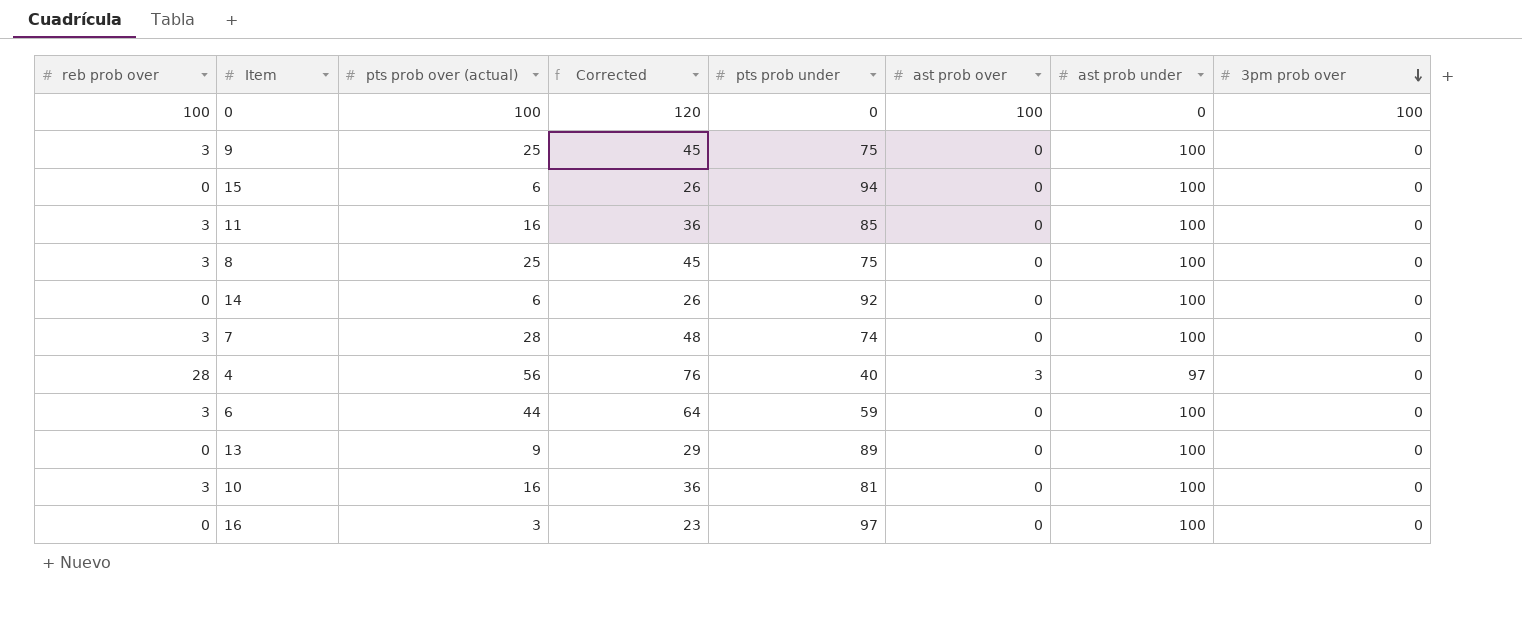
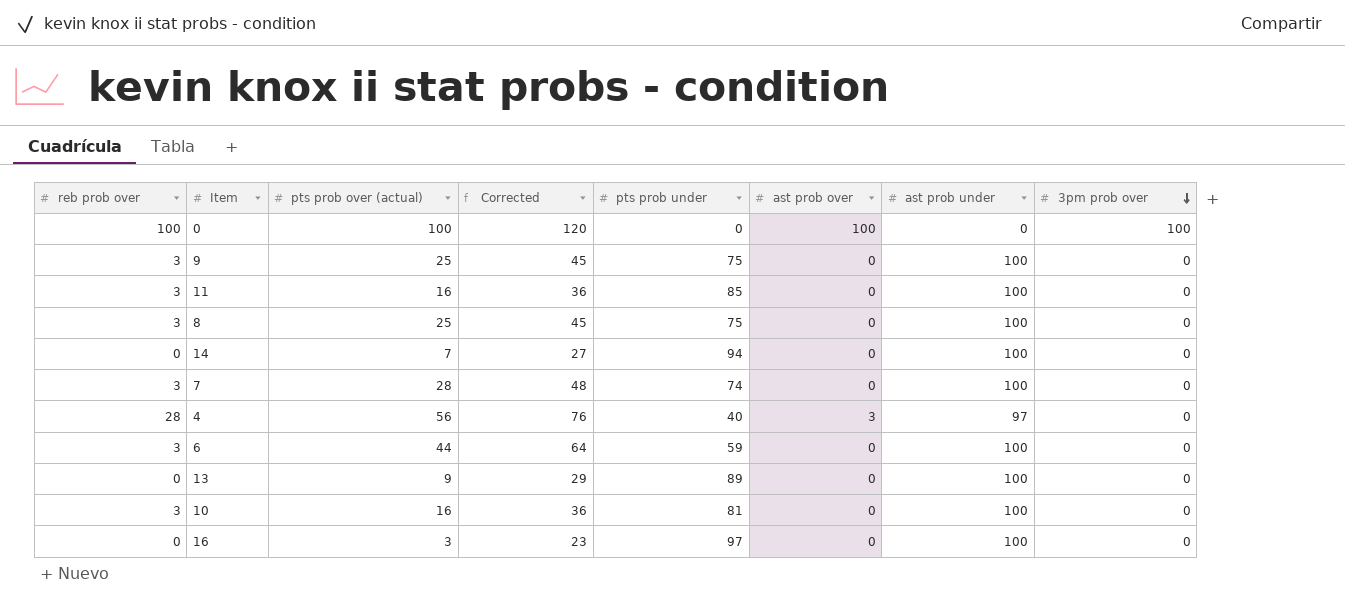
row 15: 0 | 6 | 26 | 94 | 0 | 100 | 0 -> none
14 | pts prob over (actual): 6 -> 7
14 | Corrected: 26 -> 27
14 | pts prob under: 92 -> 94

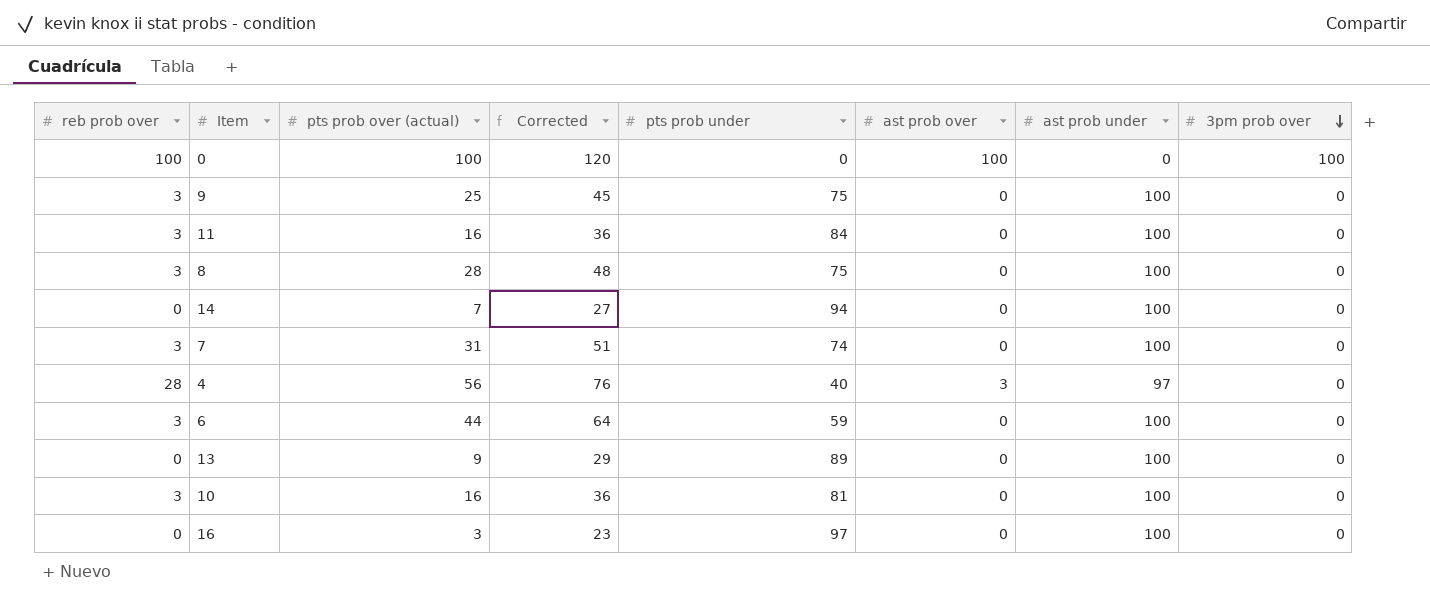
11 | pts prob under: 85 -> 84
8 | pts prob over (actual): 25 -> 28
8 | Corrected: 45 -> 48
7 | pts prob over (actual): 28 -> 31
7 | Corrected: 48 -> 51

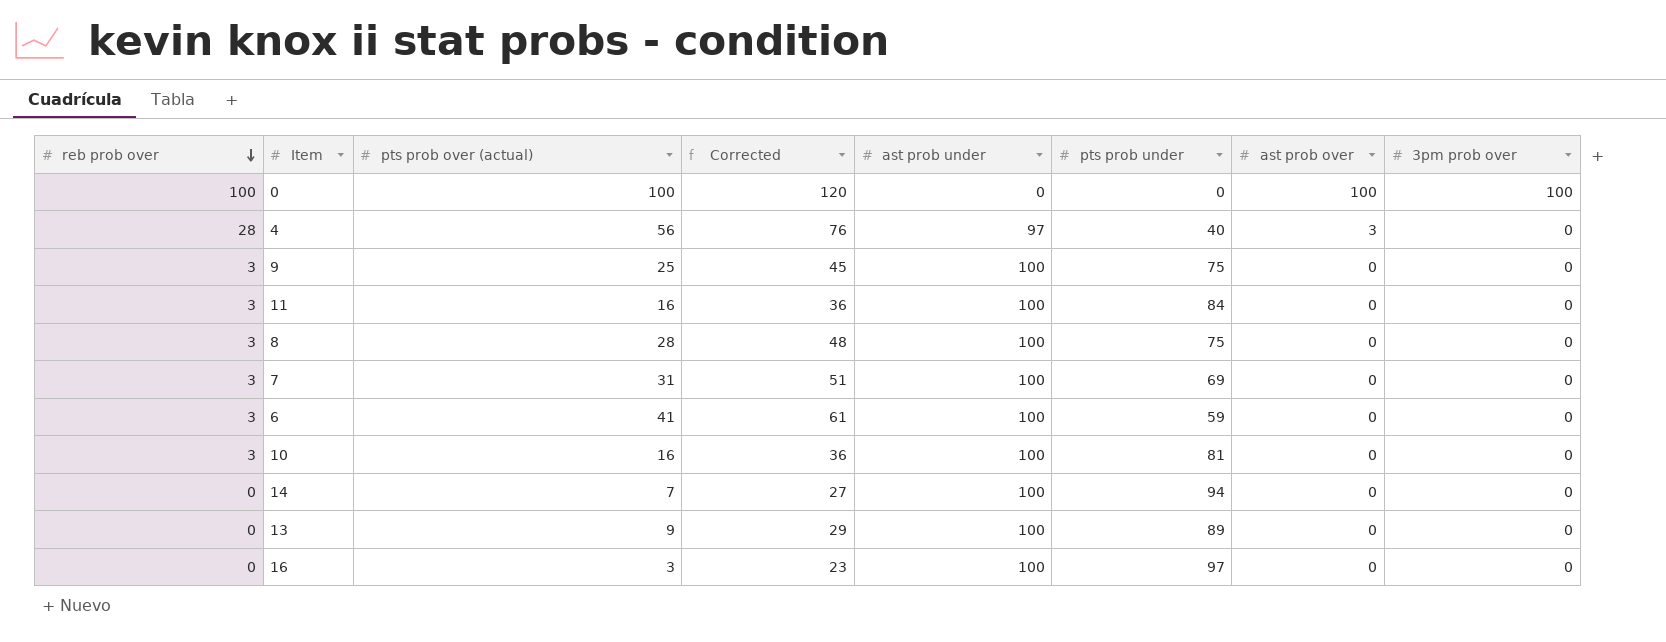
row order: 3pm prob over descending -> reb prob over descending
column ast prob under | position: 7 -> 5
7 | pts prob under: 74 -> 69
6 | pts prob over (actual): 44 -> 41
6 | Corrected: 64 -> 61

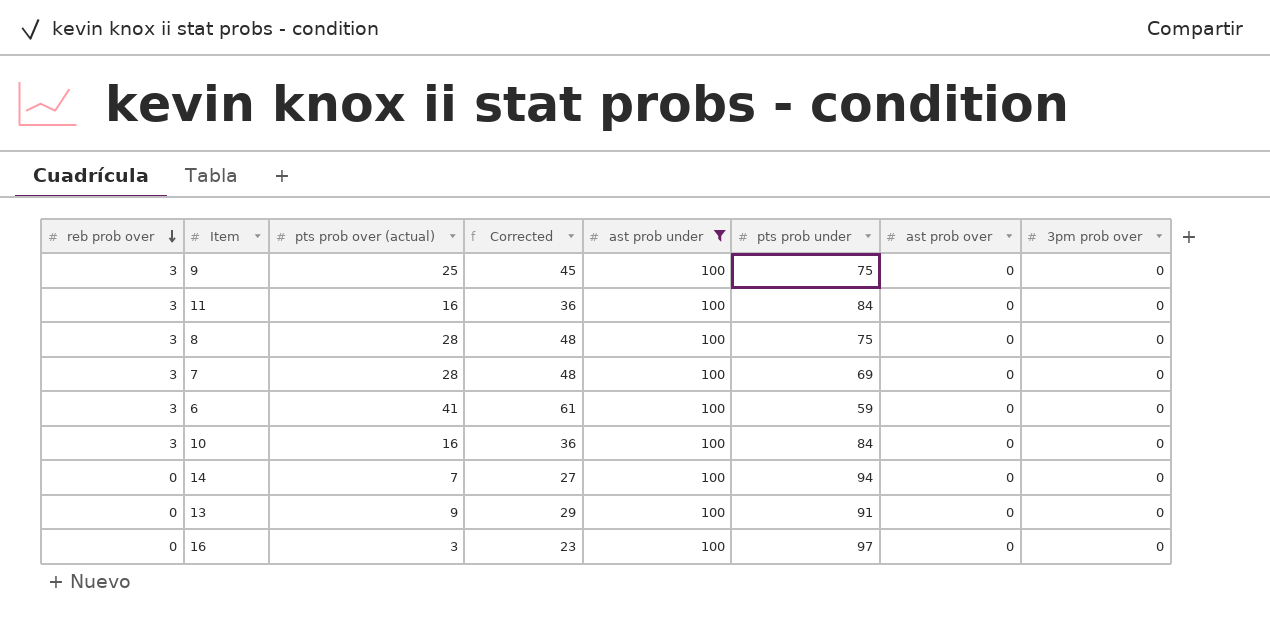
filter: none -> ast prob under = 100
7 | pts prob over (actual): 31 -> 28
7 | Corrected: 51 -> 48
10 | pts prob under: 81 -> 84
13 | pts prob under: 89 -> 91

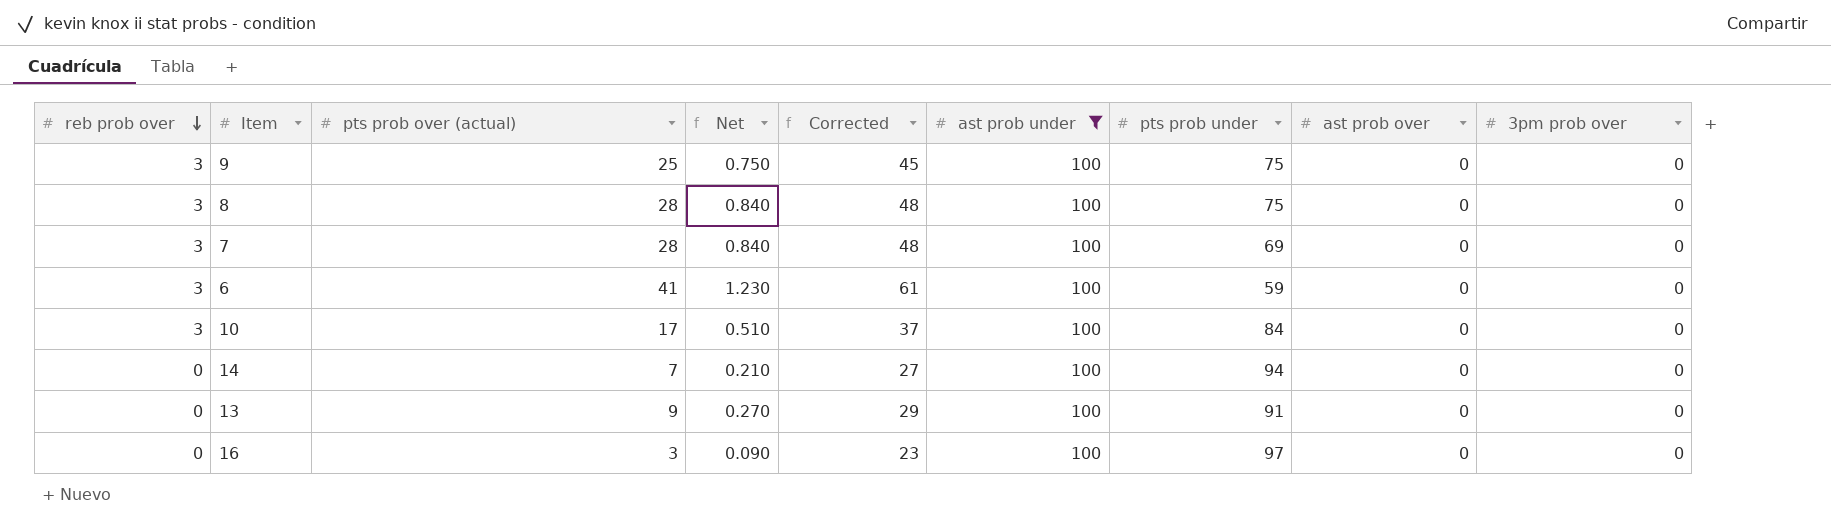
column Net | formula: none -> [pts prob over (actual)] * 0.03
row 11: 3 | 16 | 36 | 100 | 84 | 0 | 0 -> none
10 | pts prob over (actual): 16 -> 17
10 | Corrected: 36 -> 37

